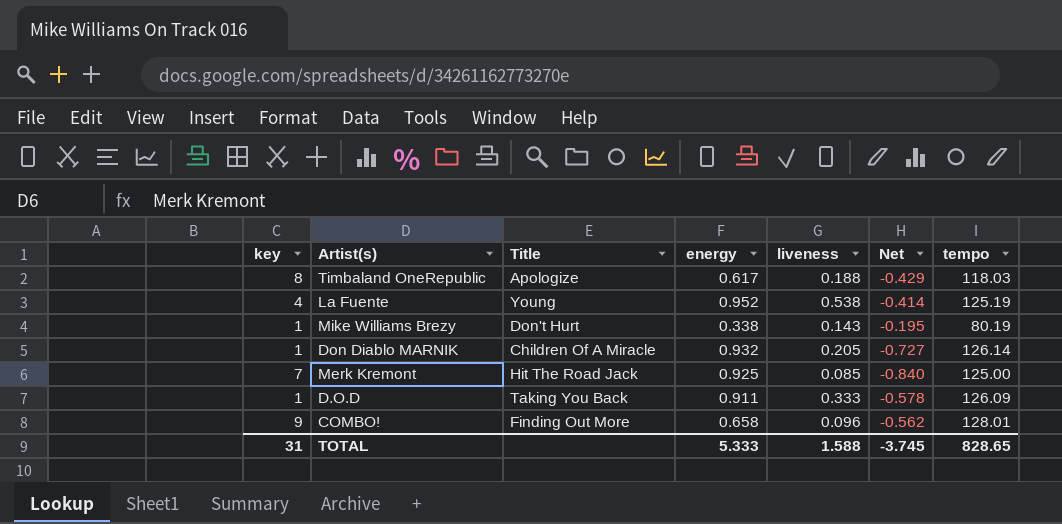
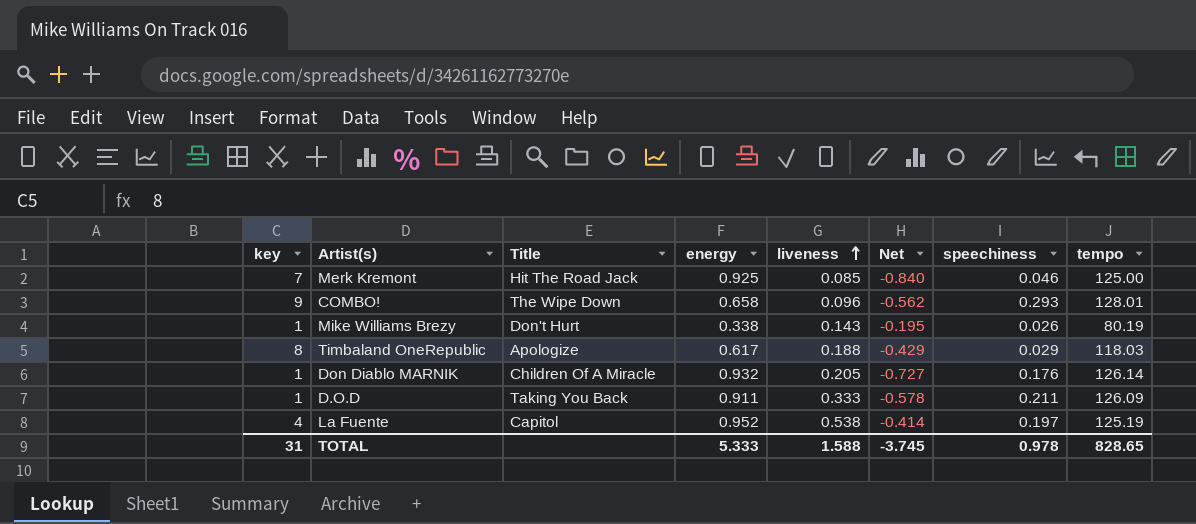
row order: none -> liveness ascending
column speechiness | position: none -> 7
COMBO! | Title: Finding Out More -> The Wipe Down
La Fuente | Title: Young -> Capitol

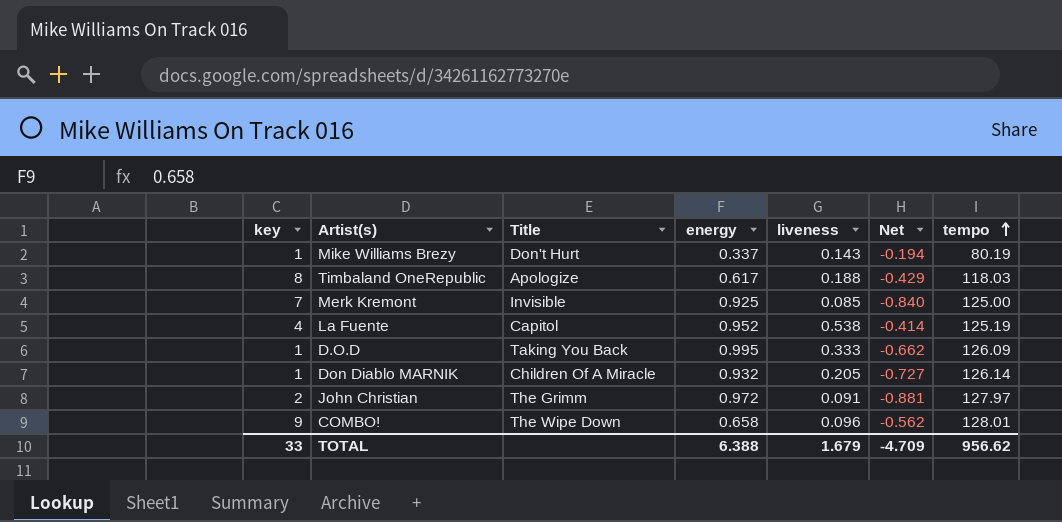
row order: liveness ascending -> tempo ascending
column speechiness | position: 7 -> none
Mike Williams Brezy | energy: 0.338 -> 0.337
Mike Williams Brezy | Net: -0.195 -> -0.194
Merk Kremont | Title: Hit The Road Jack -> Invisible
D.O.D | energy: 0.911 -> 0.995
D.O.D | Net: -0.578 -> -0.662
row John Christian: none -> 2 | The Grimm | 0.972 | 0.091 | -0.881 | 127.97
TOTAL | key: 31 -> 33
TOTAL | energy: 5.333 -> 6.388
TOTAL | liveness: 1.588 -> 1.679
TOTAL | Net: -3.745 -> -4.709
TOTAL | tempo: 828.65 -> 956.62

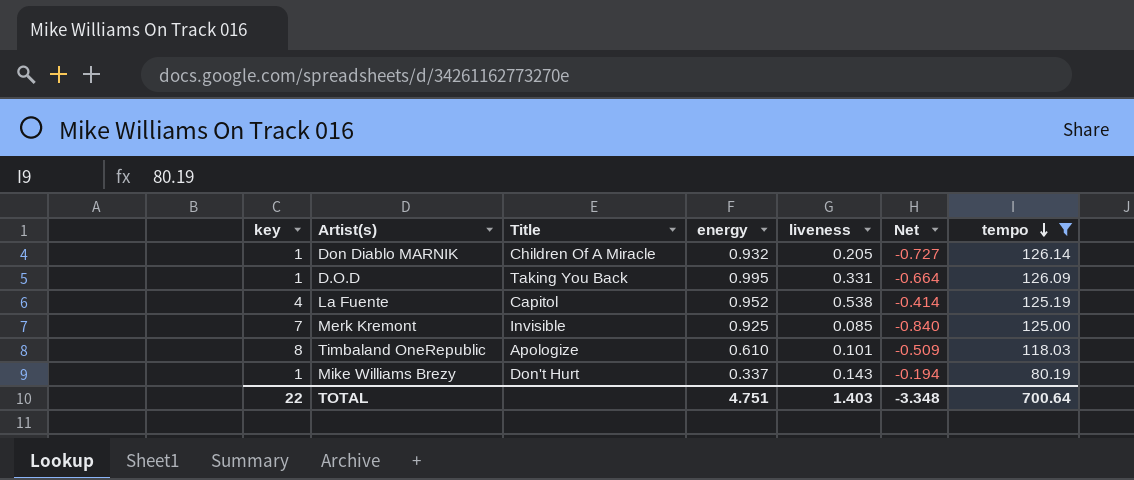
filter: none -> tempo <= 126.14
row order: tempo ascending -> tempo descending
D.O.D | liveness: 0.333 -> 0.331
D.O.D | Net: -0.662 -> -0.664
Timbaland OneRepublic | energy: 0.617 -> 0.610
Timbaland OneRepublic | liveness: 0.188 -> 0.101
Timbaland OneRepublic | Net: -0.429 -> -0.509
TOTAL | key: 33 -> 22
TOTAL | energy: 6.388 -> 4.751
TOTAL | liveness: 1.679 -> 1.403
TOTAL | Net: -4.709 -> -3.348
TOTAL | tempo: 956.62 -> 700.64

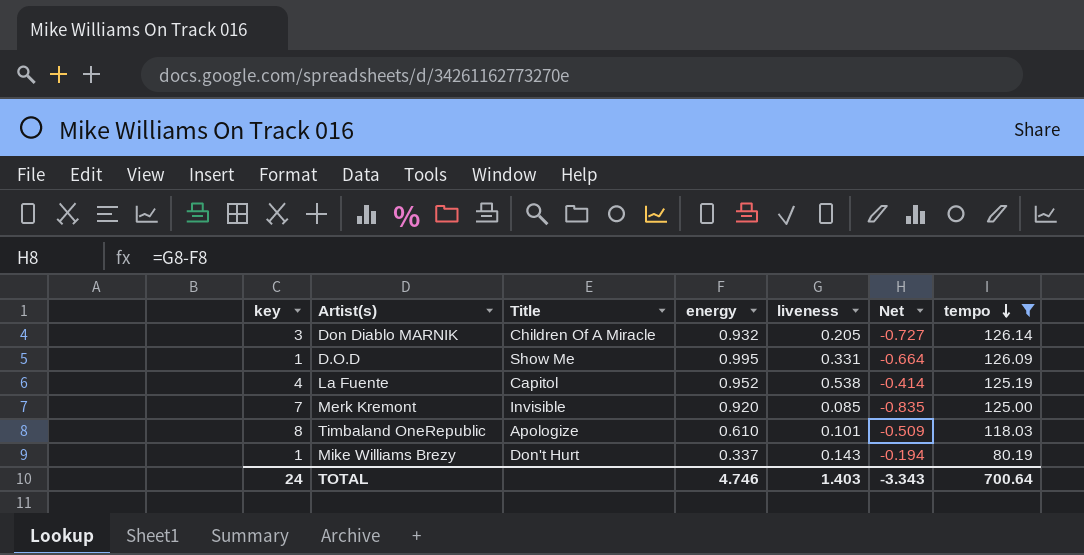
Don Diablo MARNIK | key: 1 -> 3
D.O.D | Title: Taking You Back -> Show Me
Merk Kremont | energy: 0.925 -> 0.920
Merk Kremont | Net: -0.840 -> -0.835
TOTAL | key: 22 -> 24
TOTAL | energy: 4.751 -> 4.746
TOTAL | Net: -3.348 -> -3.343

